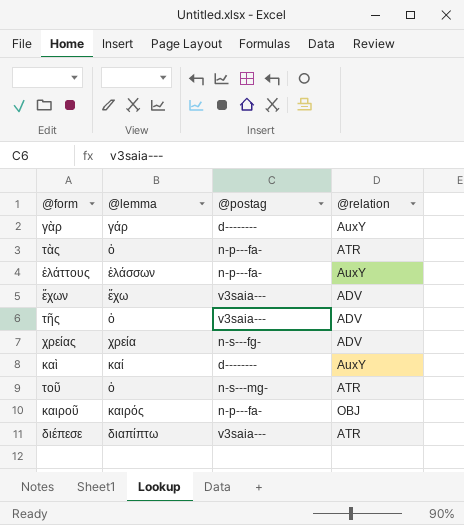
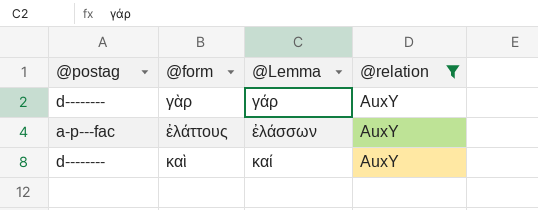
filter: none -> @relation = AuxY
column @postag | position: 3 -> 1
column name: @lemma -> @Lemma
ἐλάττους | @postag: n-p---fa- -> a-p---fac

